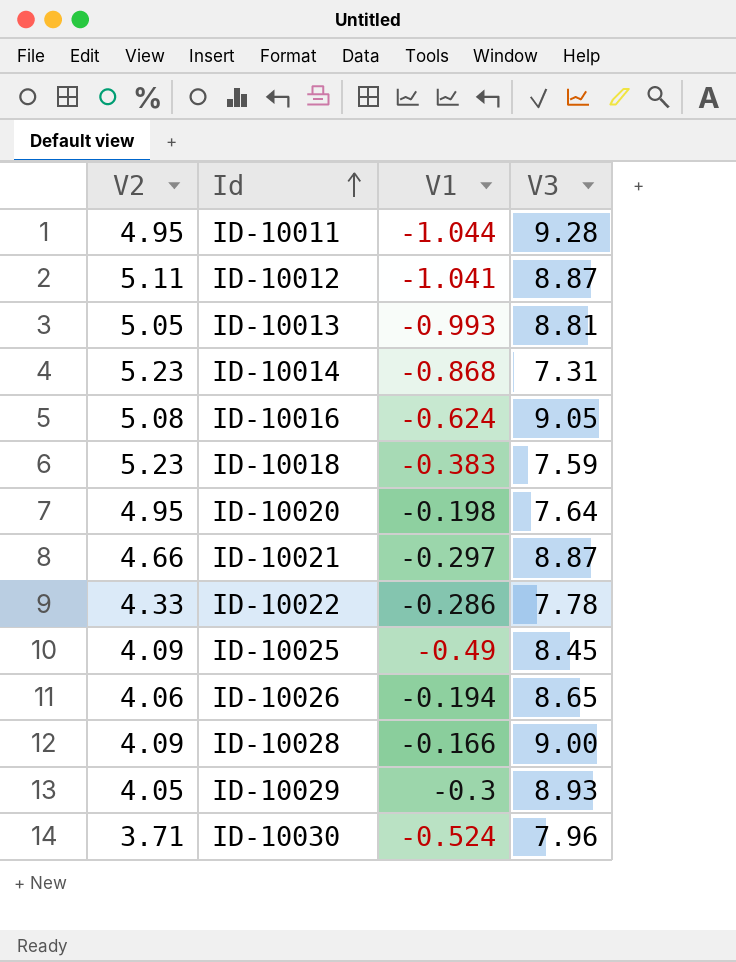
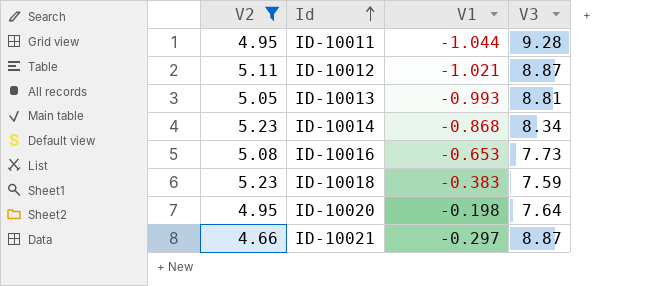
filter: none -> V2 >= 4.66
ID-10012 | V1: -1.041 -> -1.021
ID-10014 | V3: 7.31 -> 8.34
ID-10016 | V1: -0.624 -> -0.653
ID-10016 | V3: 9.05 -> 7.73

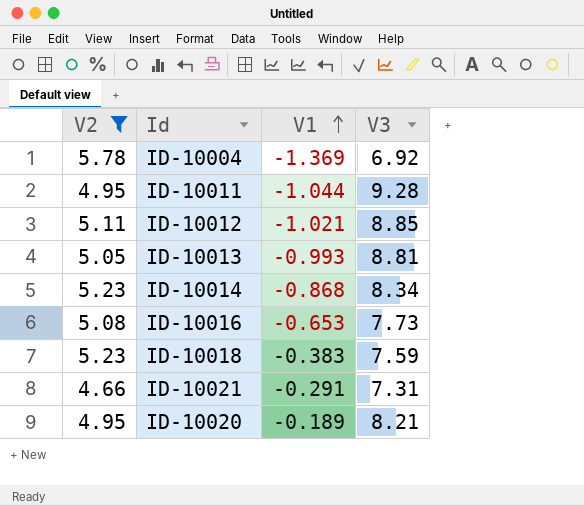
row order: Id ascending -> V1 ascending
row ID-10004: none -> 5.78 | -1.369 | 6.92
ID-10012 | V3: 8.87 -> 8.85
ID-10021 | V1: -0.297 -> -0.291
ID-10021 | V3: 8.87 -> 7.31
ID-10020 | V1: -0.198 -> -0.189
ID-10020 | V3: 7.64 -> 8.21

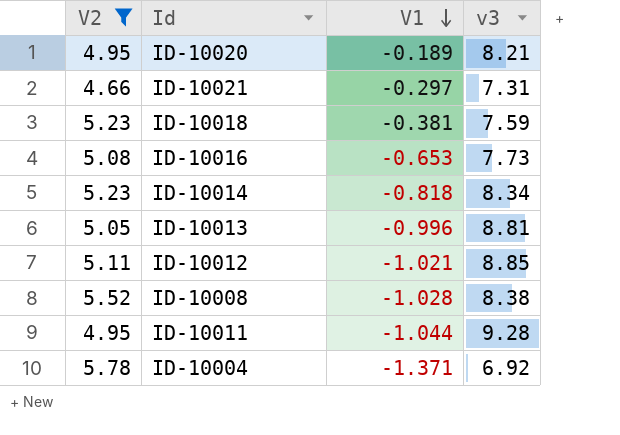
row order: V1 ascending -> V1 descending
column name: V3 -> v3
ID-10021 | V1: -0.291 -> -0.297
ID-10018 | V1: -0.383 -> -0.381
ID-10014 | V1: -0.868 -> -0.818
ID-10013 | V1: -0.993 -> -0.996
row ID-10008: none -> 5.52 | -1.028 | 8.38
ID-10004 | V1: -1.369 -> -1.371

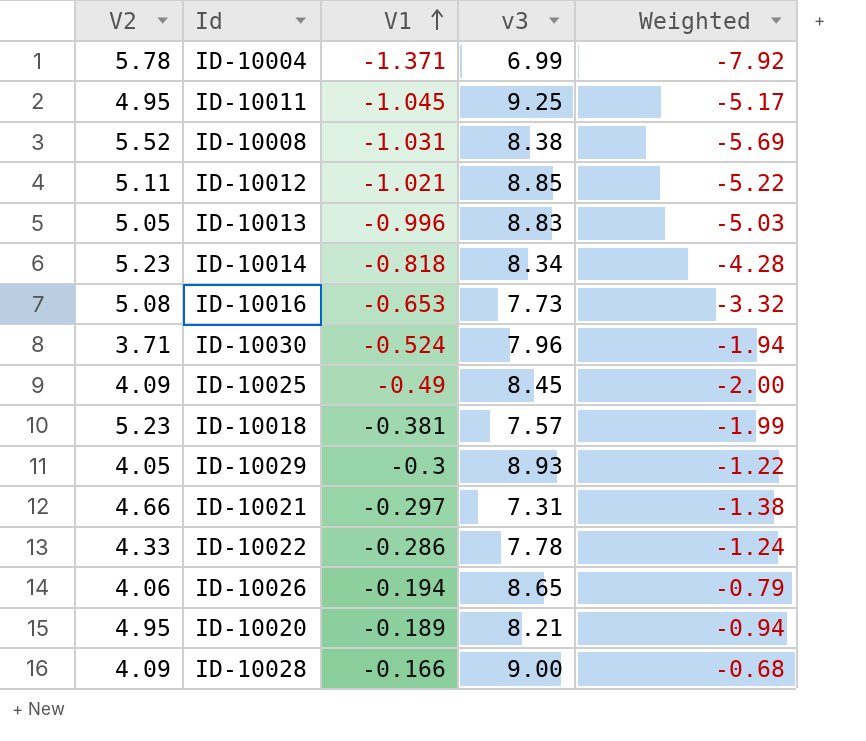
filter: V2 >= 4.66 -> none
row order: V1 descending -> V1 ascending
column Weighted | formula: none -> [V2] * [V1]
ID-10004 | v3: 6.92 -> 6.99
ID-10011 | V1: -1.044 -> -1.045
ID-10011 | v3: 9.28 -> 9.25
ID-10008 | V1: -1.028 -> -1.031
ID-10013 | v3: 8.81 -> 8.83
ID-10018 | v3: 7.59 -> 7.57

